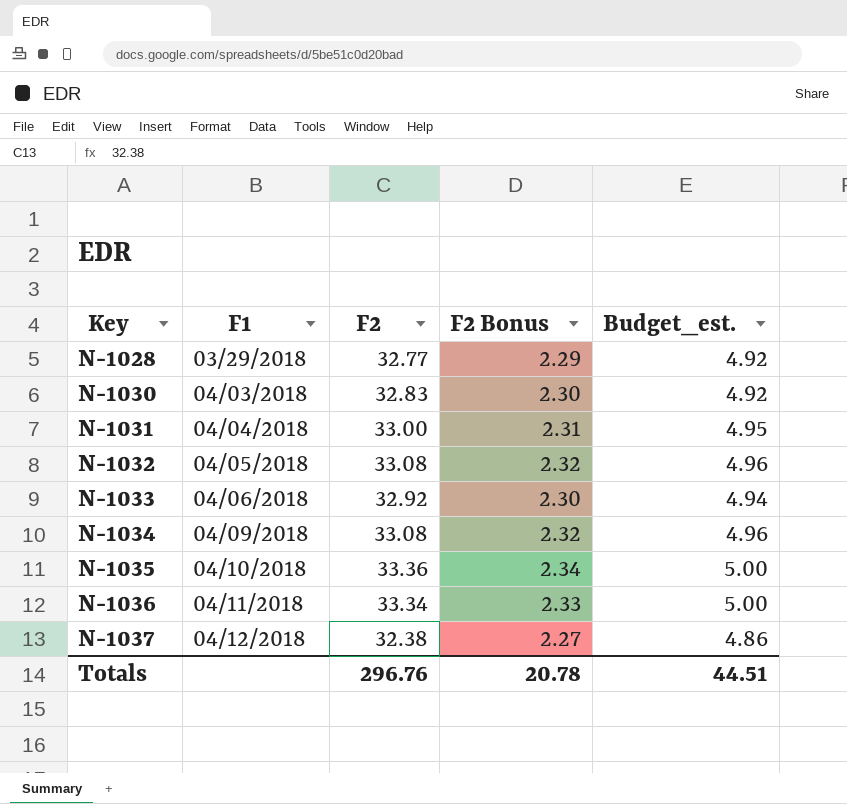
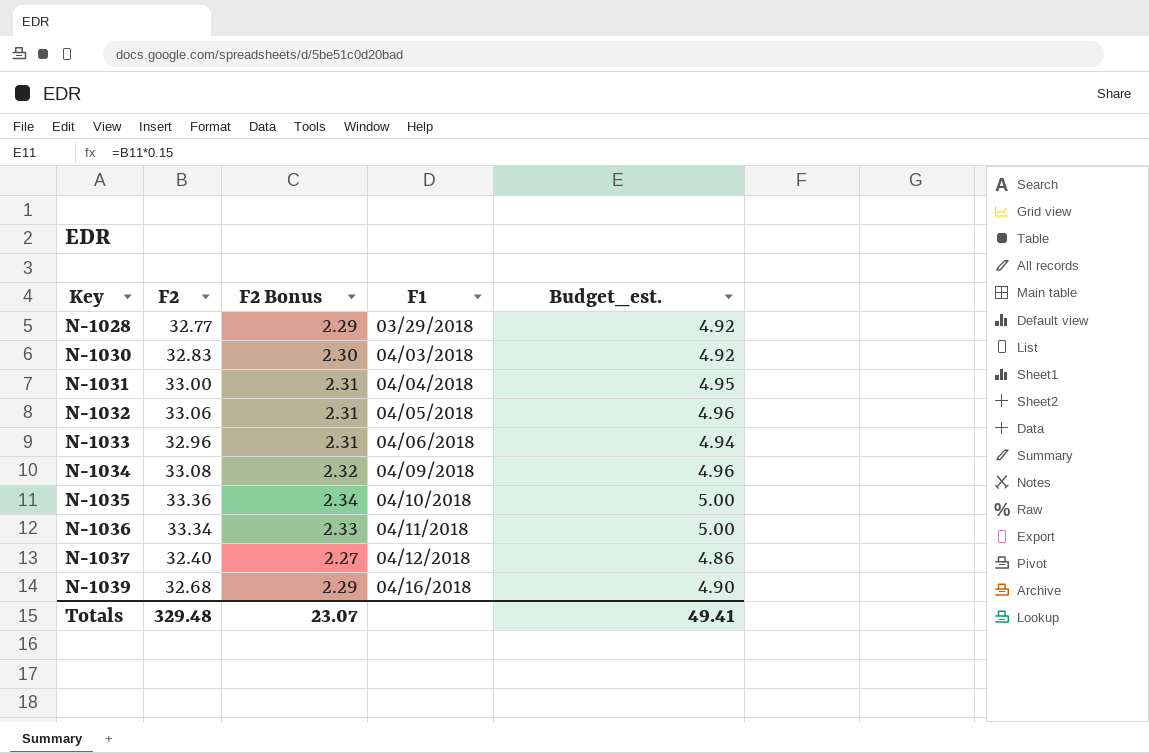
column F1 | position: 2 -> 4
N-1032 | F2: 33.08 -> 33.06
N-1032 | F2 Bonus: 2.32 -> 2.31
N-1033 | F2: 32.92 -> 32.96
N-1033 | F2 Bonus: 2.30 -> 2.31
N-1037 | F2: 32.38 -> 32.40
row N-1039: none -> 32.68 | 2.29 | 04/16/2018 | 4.90
Totals | F2: 296.76 -> 329.48
Totals | F2 Bonus: 20.78 -> 23.07
Totals | Budget_est.: 44.51 -> 49.41

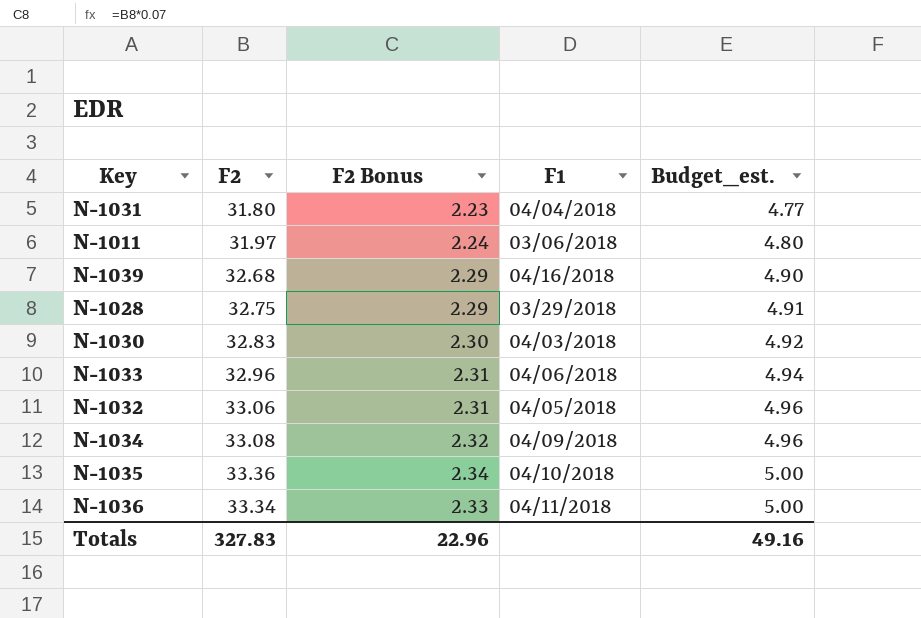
row order: Key ascending -> Budget_est. ascending
row N-1037: 32.40 | 2.27 | 04/12/2018 | 4.86 -> none
N-1031 | F2: 33.00 -> 31.80
N-1031 | F2 Bonus: 2.31 -> 2.23
N-1031 | Budget_est.: 4.95 -> 4.77
row N-1011: none -> 31.97 | 2.24 | 03/06/2018 | 4.80
N-1028 | F2: 32.77 -> 32.75
N-1028 | Budget_est.: 4.92 -> 4.91
Totals | F2: 329.48 -> 327.83
Totals | F2 Bonus: 23.07 -> 22.96
Totals | Budget_est.: 49.41 -> 49.16

